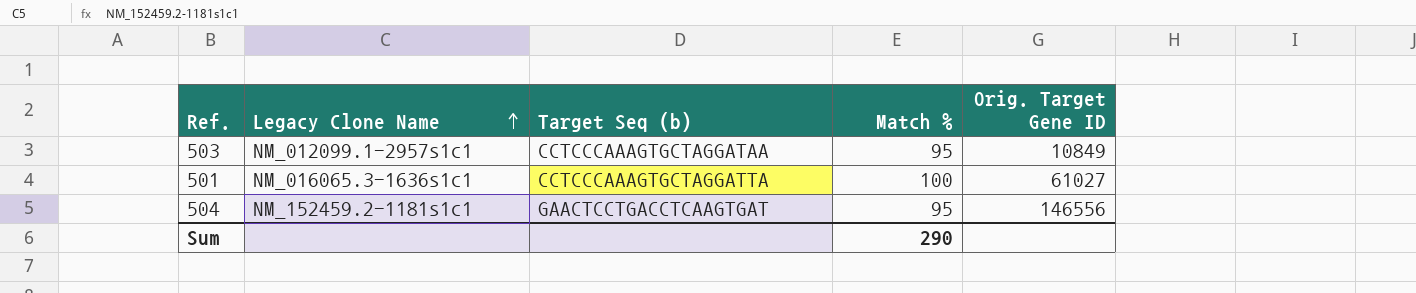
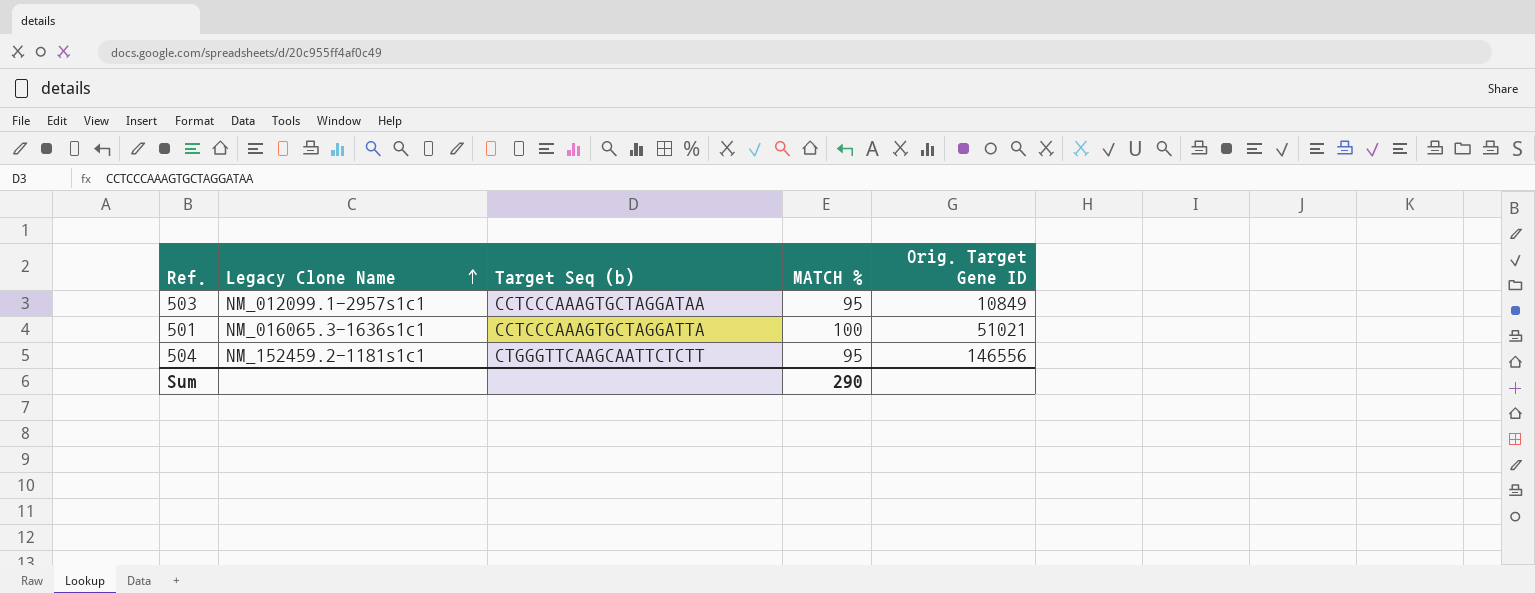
column name: Match % -> MATCH %
501 | Orig. Target Gene ID: 61027 -> 51021
504 | Target Seq (b): GAACTCCTGACCTCAAGTGAT -> CTGGGTTCAAGCAATTCTCTT

